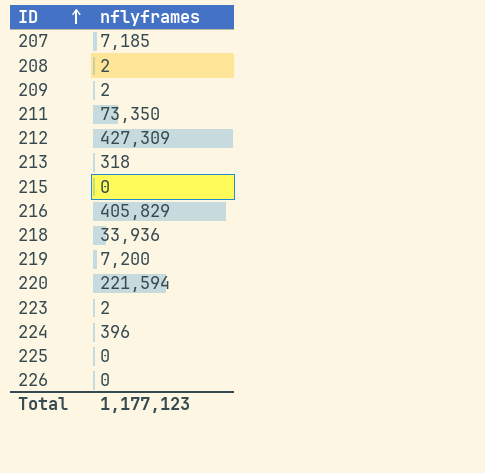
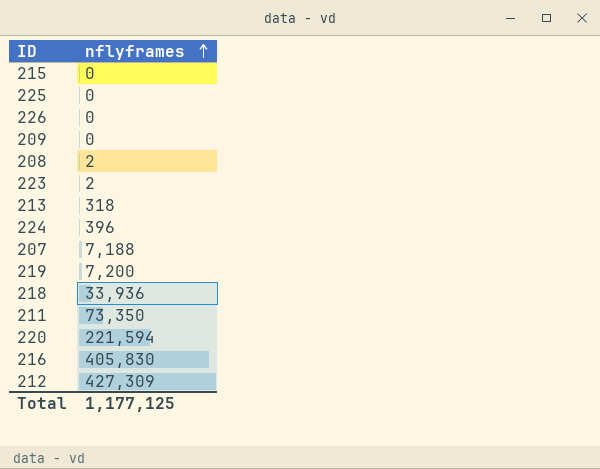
row order: ID ascending -> nflyframes ascending
209 | nflyframes: 2 -> 0
207 | nflyframes: 7,185 -> 7,188
216 | nflyframes: 405,829 -> 405,830
Total | nflyframes: 1,177,123 -> 1,177,125

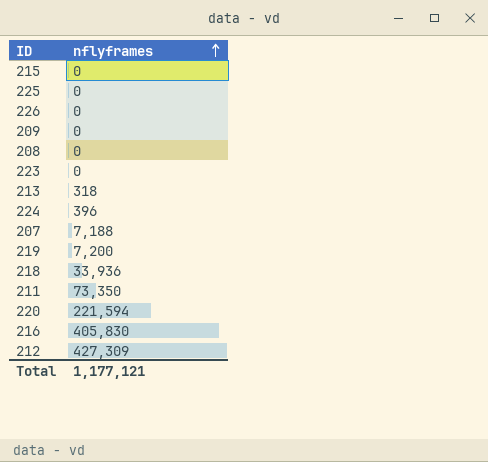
208 | nflyframes: 2 -> 0
223 | nflyframes: 2 -> 0
Total | nflyframes: 1,177,125 -> 1,177,121

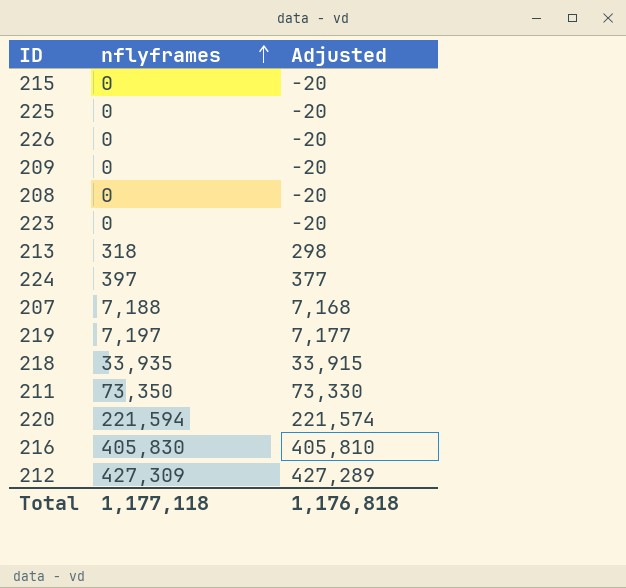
column Adjusted | formula: none -> [nflyframes] - 20
224 | nflyframes: 396 -> 397
219 | nflyframes: 7,200 -> 7,197
218 | nflyframes: 33,936 -> 33,935
Total | nflyframes: 1,177,121 -> 1,177,118

